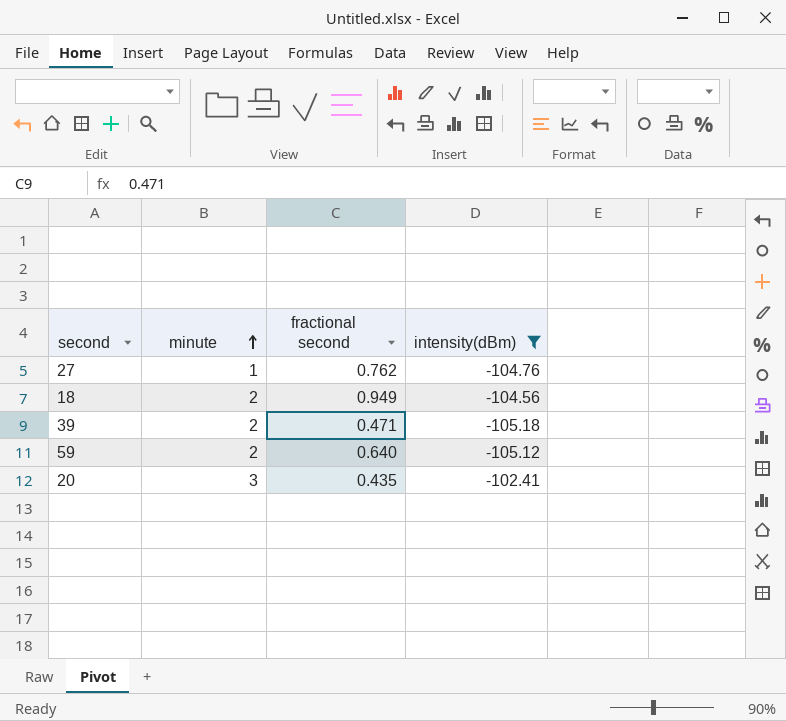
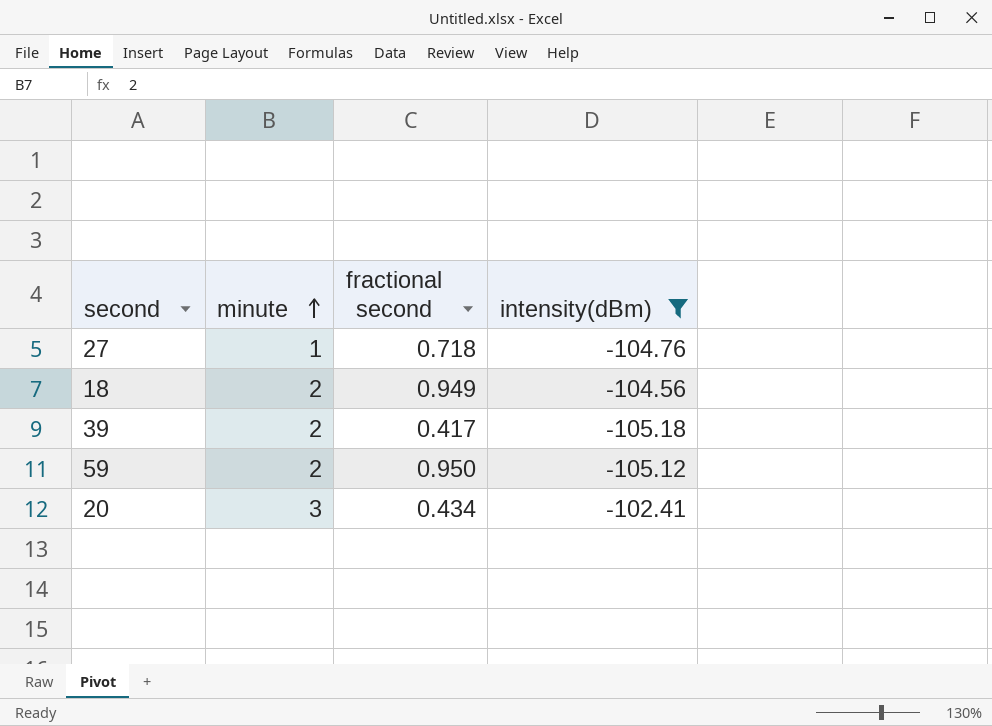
27 | fractional second: 0.762 -> 0.718
39 | fractional second: 0.471 -> 0.417
59 | fractional second: 0.640 -> 0.950
20 | fractional second: 0.435 -> 0.434

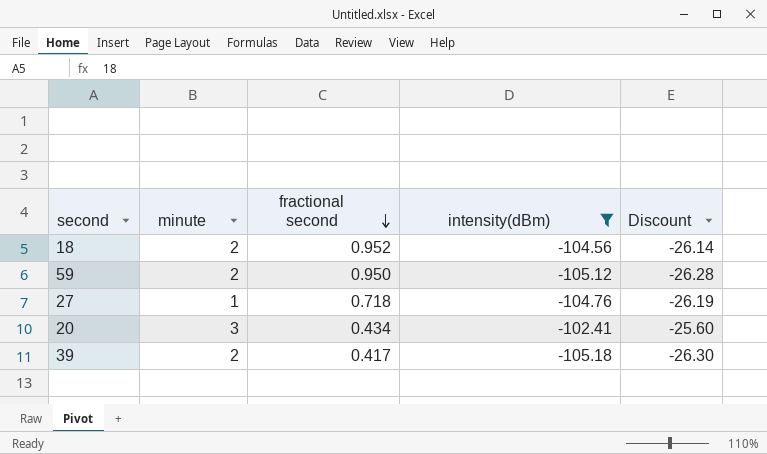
row order: minute ascending -> fractional second descending
column Discount | formula: none -> [intensity(dBm)] * 0.25
18 | fractional second: 0.949 -> 0.952

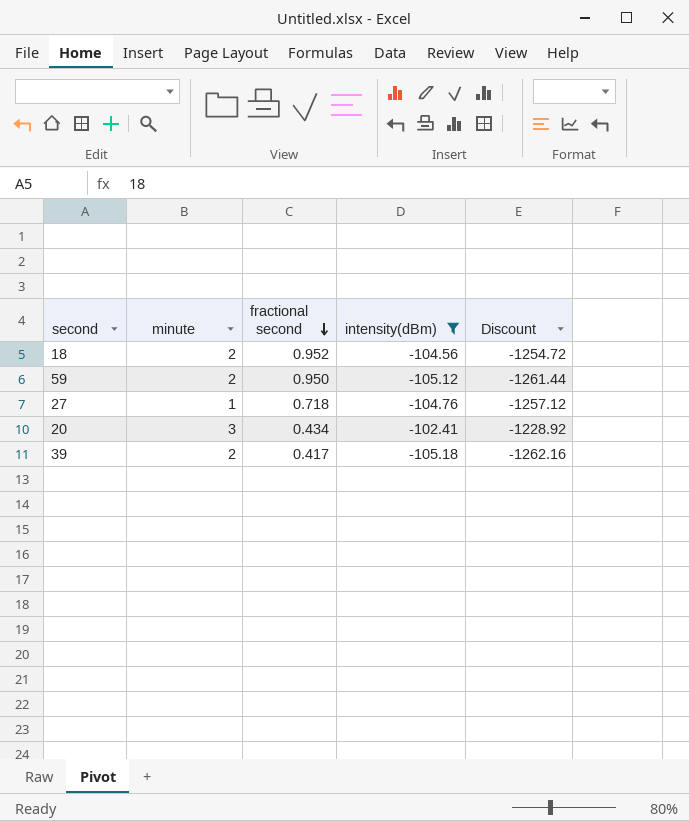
column Discount | formula: [intensity(dBm)] * 0.25 -> [intensity(dBm)] * 12

